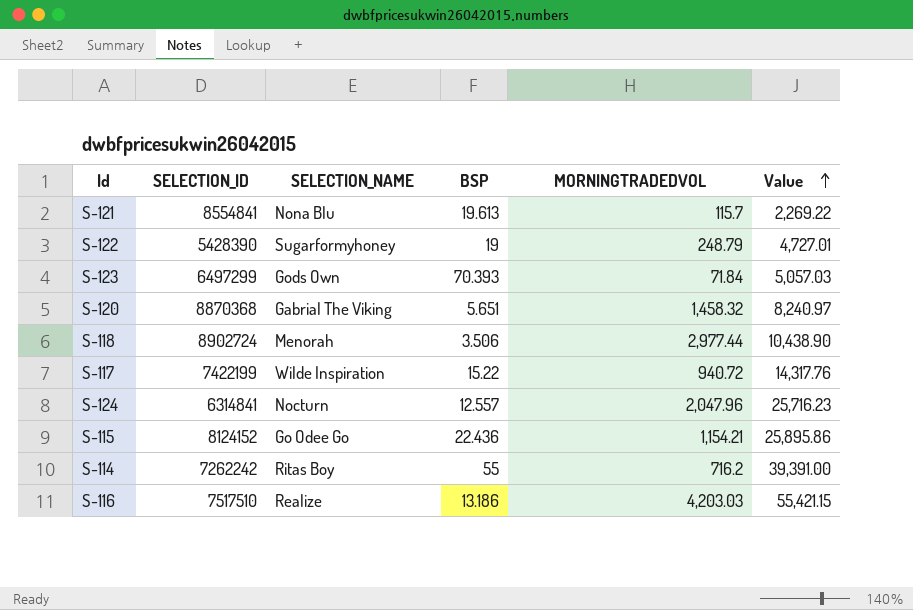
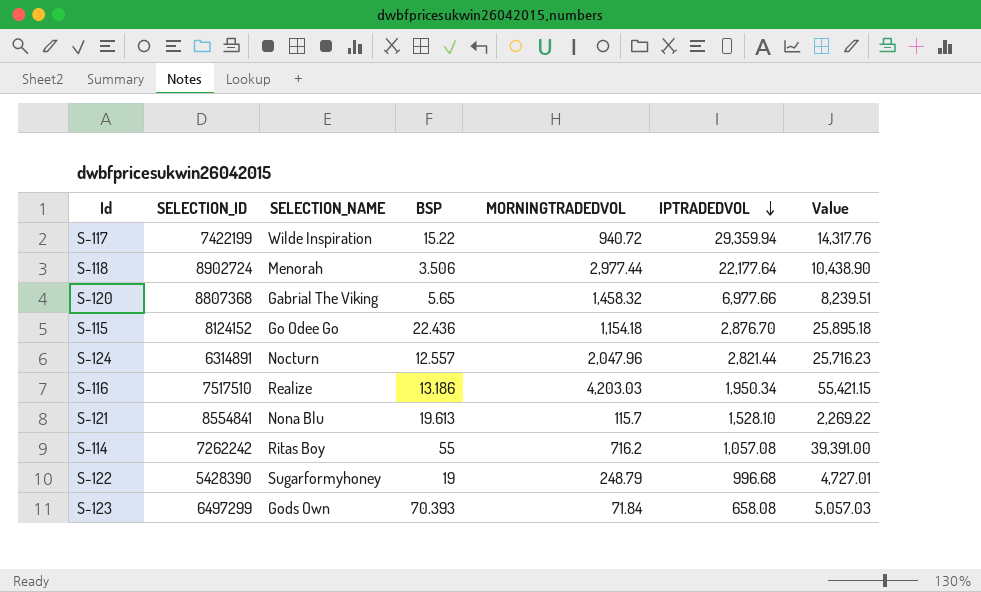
row order: Value ascending -> IPTRADEDVOL descending
column IPTRADEDVOL | position: none -> 6
S-120 | SELECTION_ID: 8870368 -> 8807368
S-120 | BSP: 5.651 -> 5.65
S-120 | Value: 8,240.97 -> 8,239.51
S-115 | MORNINGTRADEDVOL: 1,154.21 -> 1,154.18
S-115 | Value: 25,895.86 -> 25,895.18
S-124 | SELECTION_ID: 6314841 -> 6314891

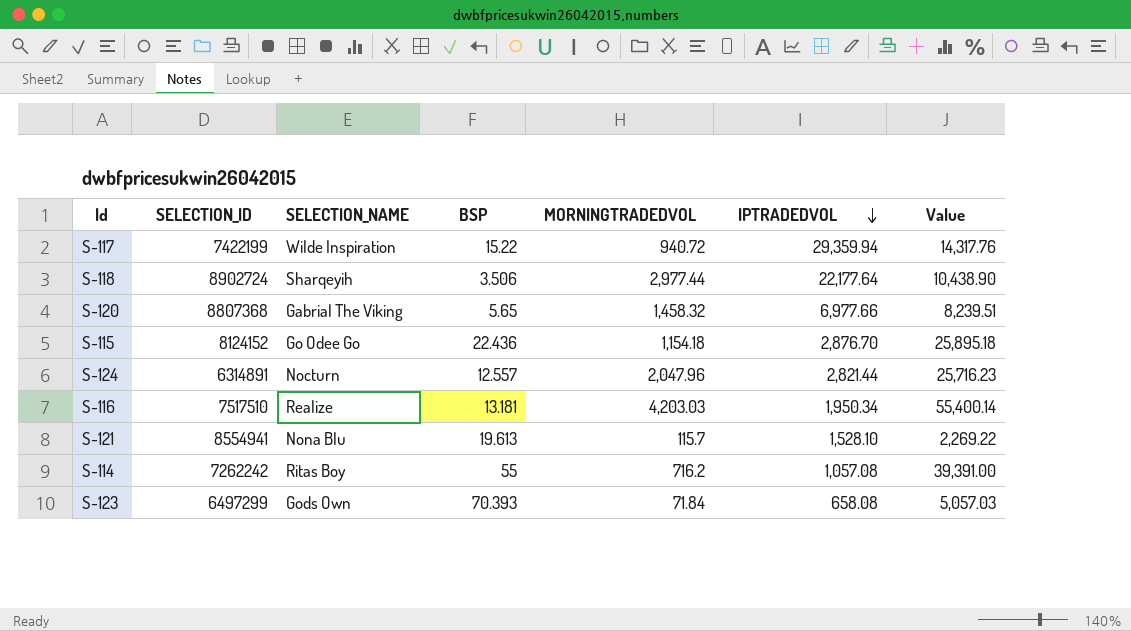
row S-122: 5428390 | Sugarformyhoney | 19 | 248.79 | 996.68 | 4,727.01 -> none
S-118 | SELECTION_NAME: Menorah -> Sharqeyih
S-116 | BSP: 13.186 -> 13.181
S-116 | Value: 55,421.15 -> 55,400.14
S-121 | SELECTION_ID: 8554841 -> 8554941

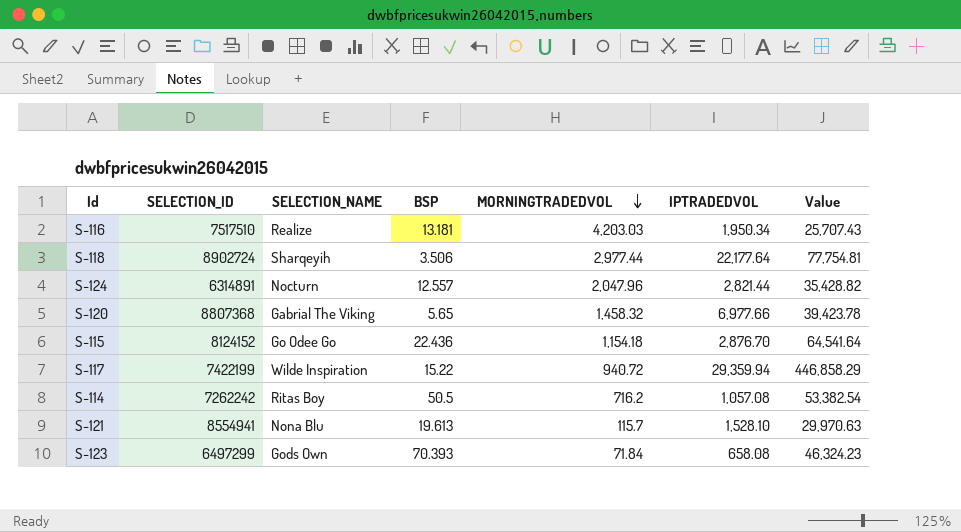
row order: IPTRADEDVOL descending -> MORNINGTRADEDVOL descending
column Value | formula: [BSP] * [MORNINGTRADEDVOL] -> [BSP] * [IPTRADEDVOL]
S-114 | BSP: 55 -> 50.5

